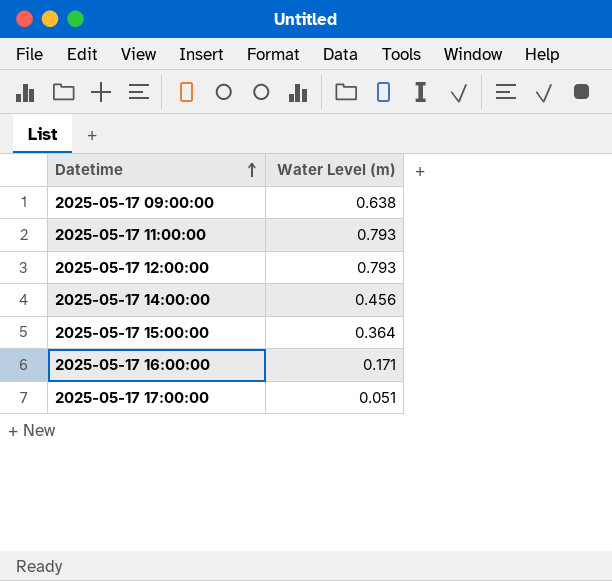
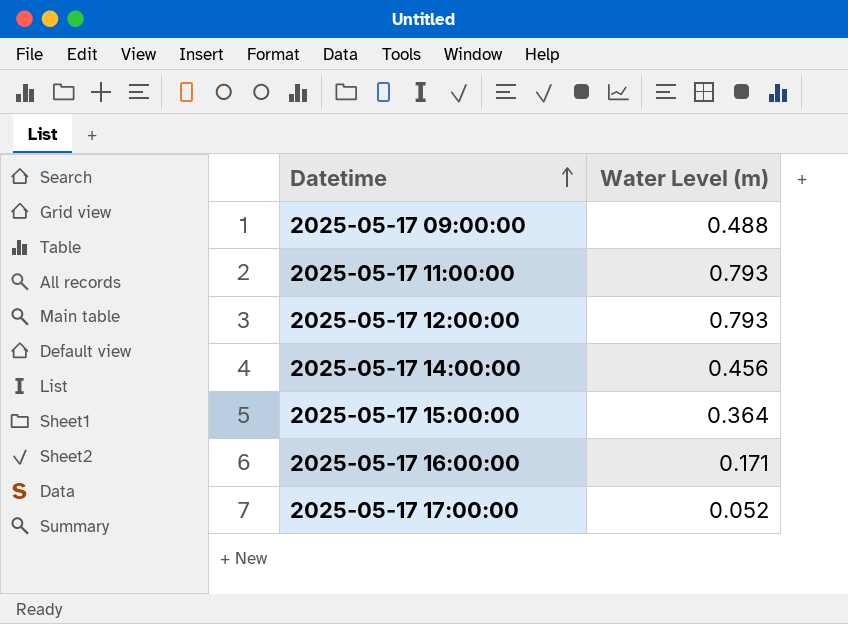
2025-05-17 09:00:00 | Water Level (m): 0.638 -> 0.488
2025-05-17 17:00:00 | Water Level (m): 0.051 -> 0.052

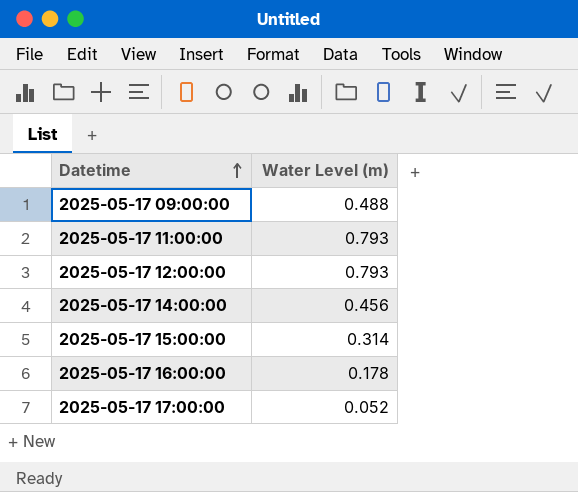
2025-05-17 15:00:00 | Water Level (m): 0.364 -> 0.314
2025-05-17 16:00:00 | Water Level (m): 0.171 -> 0.178

